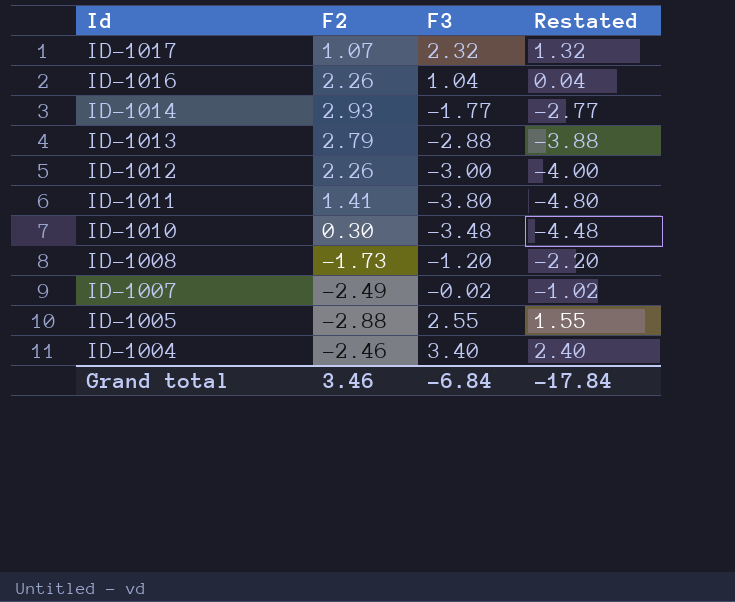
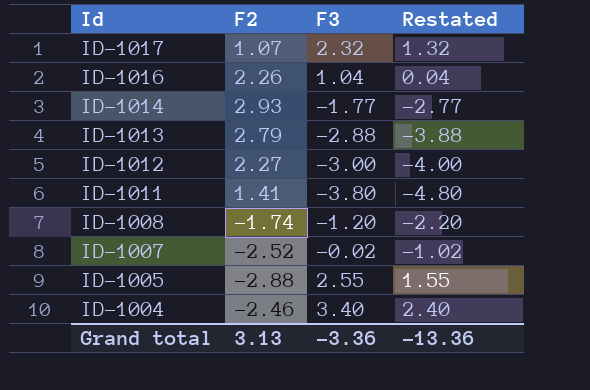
row ID-1010: 0.30 | -3.48 | -4.48 -> none
ID-1012 | F2: 2.26 -> 2.27
ID-1008 | F2: -1.73 -> -1.74
ID-1007 | F2: -2.49 -> -2.52
Grand total | F2: 3.46 -> 3.13
Grand total | F3: -6.84 -> -3.36
Grand total | Restated: -17.84 -> -13.36

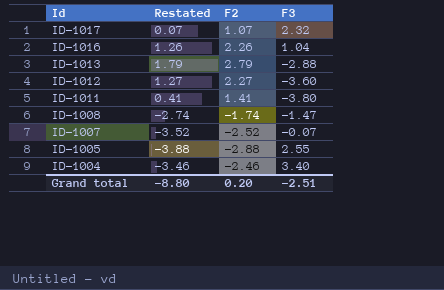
column Restated | formula: [F3] - 1 -> [F2] - 1
column Restated | position: 4 -> 2
row ID-1014: 2.93 | -1.77 | -2.77 -> none
ID-1012 | F3: -3.00 -> -3.60
ID-1008 | F3: -1.20 -> -1.47
ID-1007 | F3: -0.02 -> -0.07
Grand total | Restated: -13.36 -> -8.80
Grand total | F2: 3.13 -> 0.20
Grand total | F3: -3.36 -> -2.51

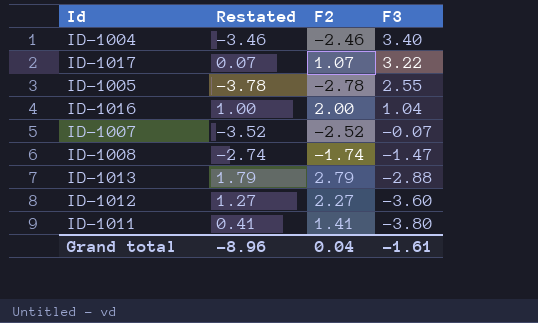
row order: Id descending -> F3 descending
ID-1017 | F3: 2.32 -> 3.22
ID-1005 | Restated: -3.88 -> -3.78
ID-1005 | F2: -2.88 -> -2.78
ID-1016 | Restated: 1.26 -> 1.00
ID-1016 | F2: 2.26 -> 2.00
Grand total | Restated: -8.80 -> -8.96
Grand total | F2: 0.20 -> 0.04
Grand total | F3: -2.51 -> -1.61

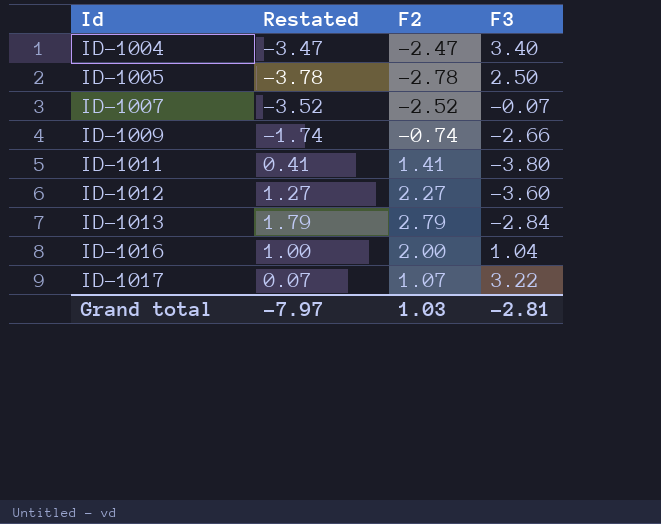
row order: F3 descending -> Id ascending
row ID-1008: -2.74 | -1.74 | -1.47 -> none
ID-1004 | Restated: -3.46 -> -3.47
ID-1004 | F2: -2.46 -> -2.47
ID-1005 | F3: 2.55 -> 2.50
row ID-1009: none -> -1.74 | -0.74 | -2.66
ID-1013 | F3: -2.88 -> -2.84
Grand total | Restated: -8.96 -> -7.97
Grand total | F2: 0.04 -> 1.03
Grand total | F3: -1.61 -> -2.81

